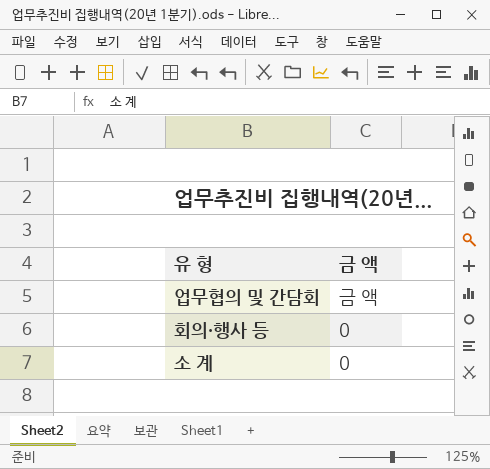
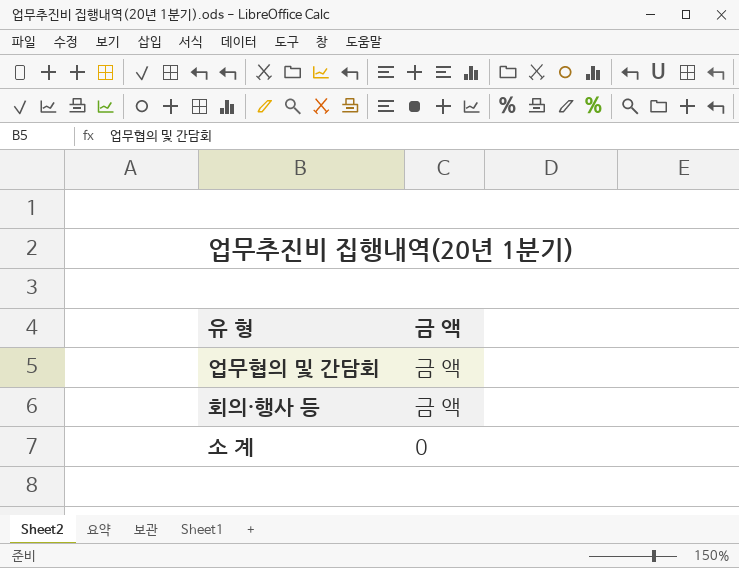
회의·행사 등 | 금 액: 0 -> 금 액

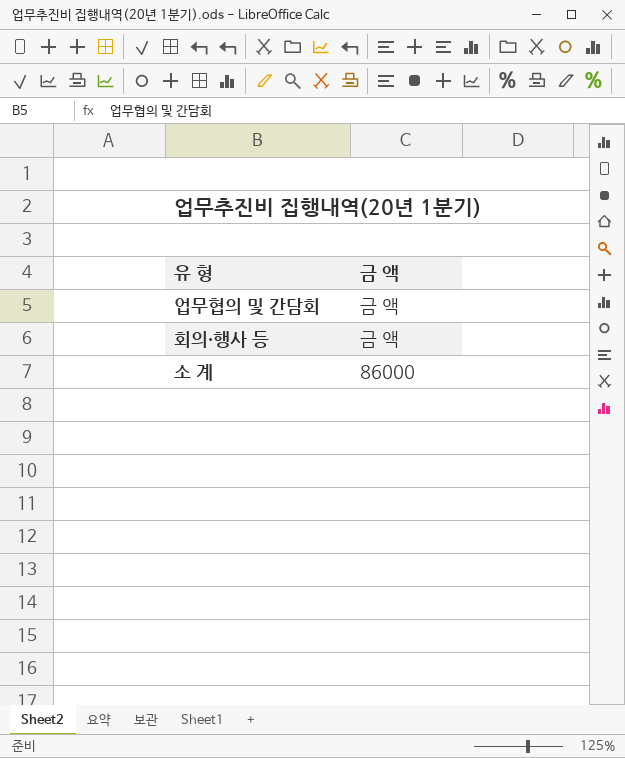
소 계 | 금 액: 0 -> 86000

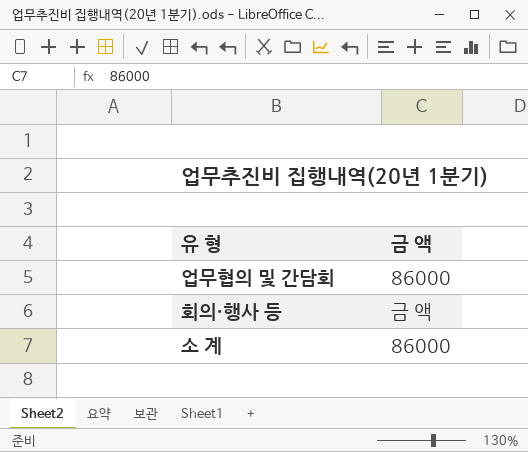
업무협의 및 간담회 | 금 액: 금 액 -> 86000

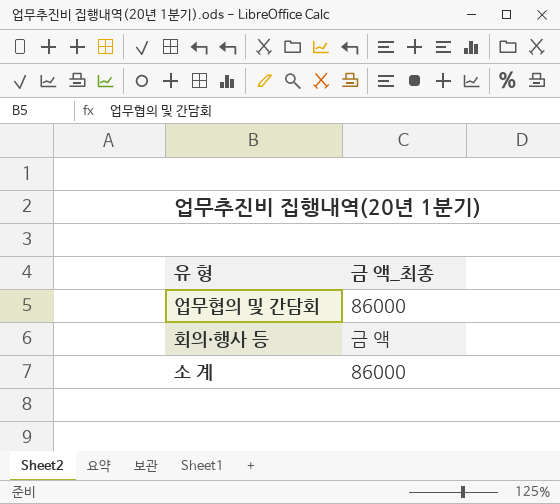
column name: 금 액 -> 금 액_최종

